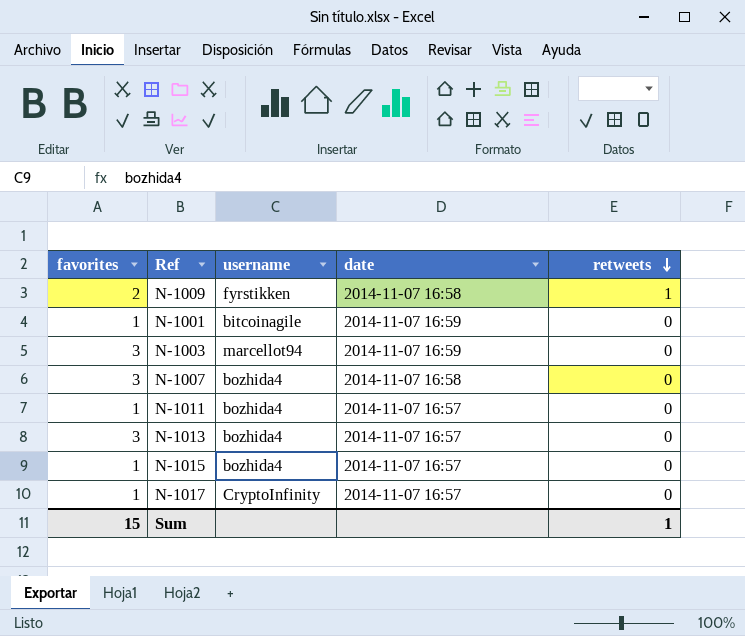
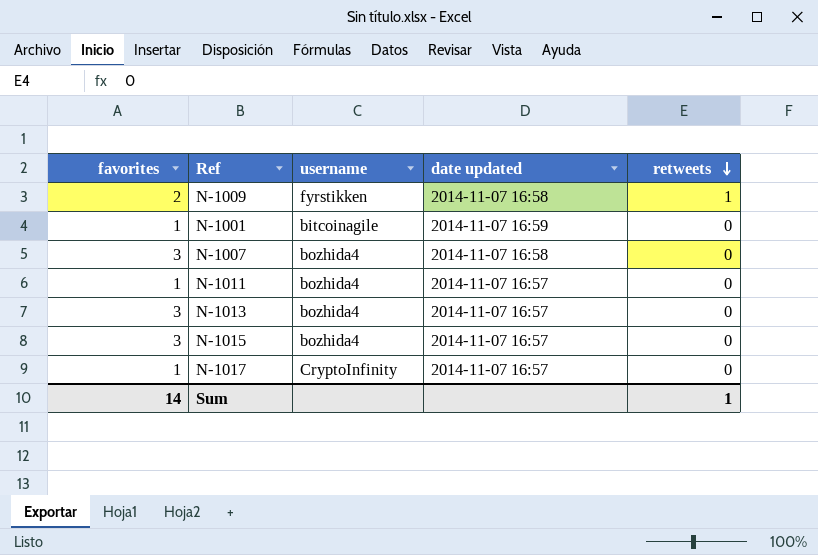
column name: date -> date updated
row N-1003: 3 | marcellot94 | 2014-11-07 16:59 | 0 -> none
N-1015 | favorites: 1 -> 3
Sum | favorites: 15 -> 14

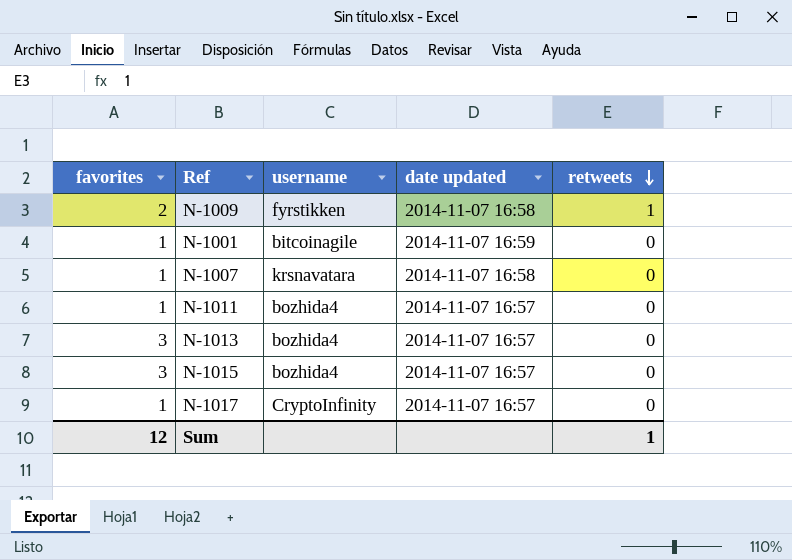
N-1007 | favorites: 3 -> 1
N-1007 | username: bozhida4 -> krsnavatara
Sum | favorites: 14 -> 12

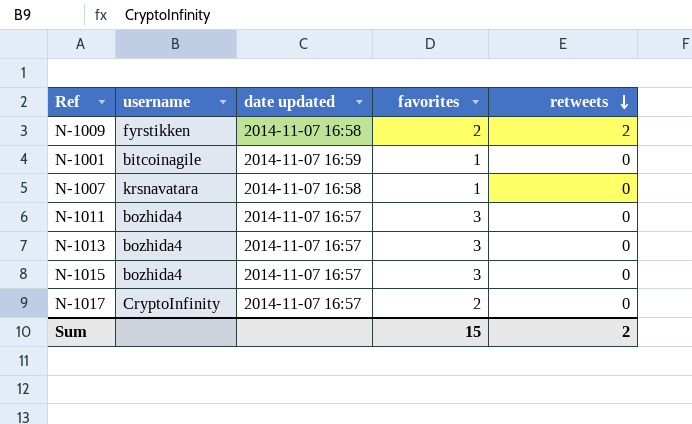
column favorites | position: 1 -> 4
N-1009 | retweets: 1 -> 2
N-1011 | favorites: 1 -> 3
N-1017 | favorites: 1 -> 2
Sum | favorites: 12 -> 15
Sum | retweets: 1 -> 2

